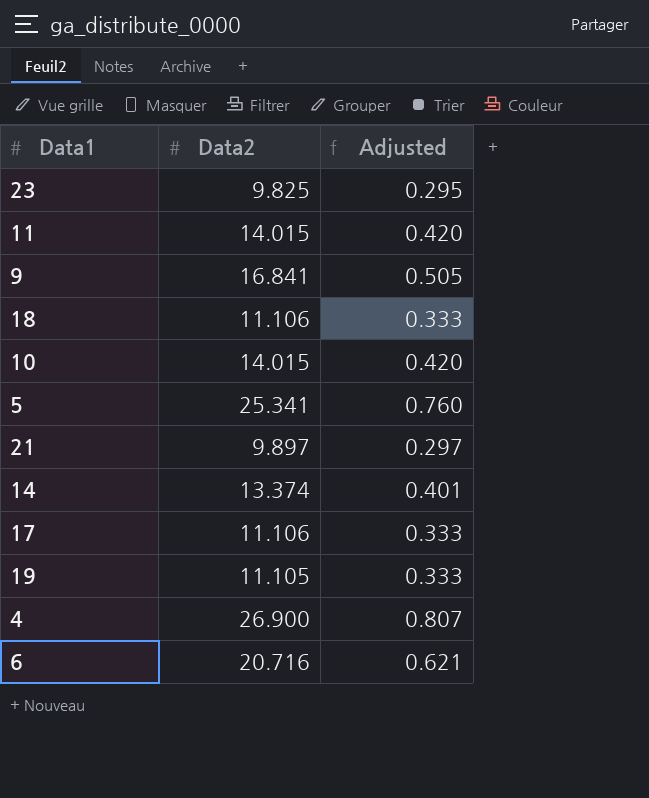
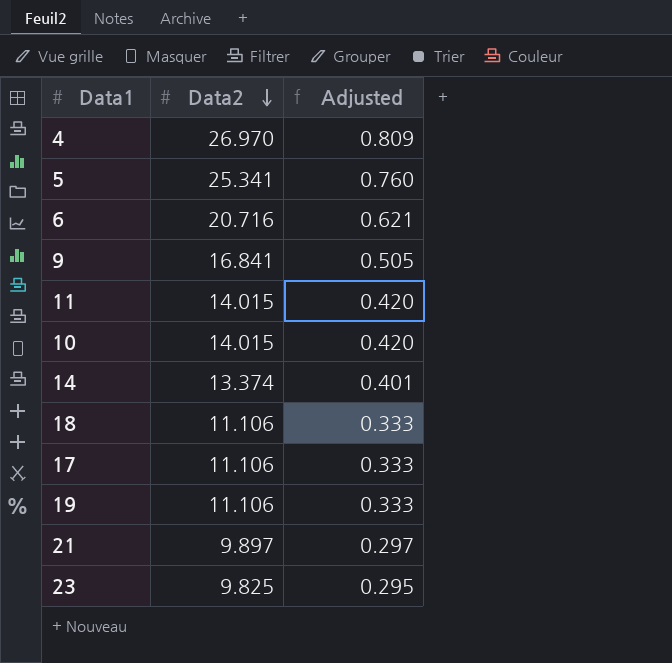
row order: none -> Data2 descending
4 | Data2: 26.900 -> 26.970
4 | Adjusted: 0.807 -> 0.809
19 | Data2: 11.105 -> 11.106

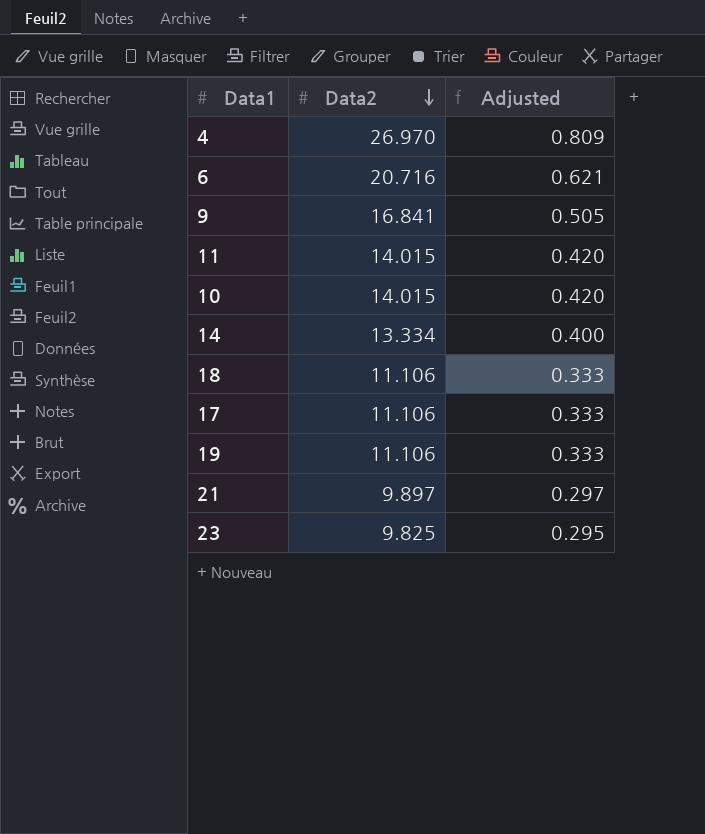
row 5: 25.341 | 0.760 -> none
14 | Data2: 13.374 -> 13.334
14 | Adjusted: 0.401 -> 0.400

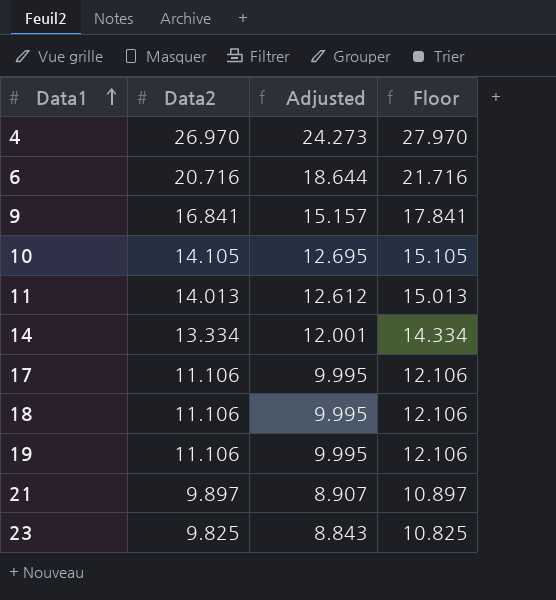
row order: Data2 descending -> Data1 ascending
column Adjusted | formula: [Data2] * 0.03 -> [Data2] * 0.9
column Floor | formula: none -> [Data2] + 1
10 | Data2: 14.015 -> 14.105
11 | Data2: 14.015 -> 14.013

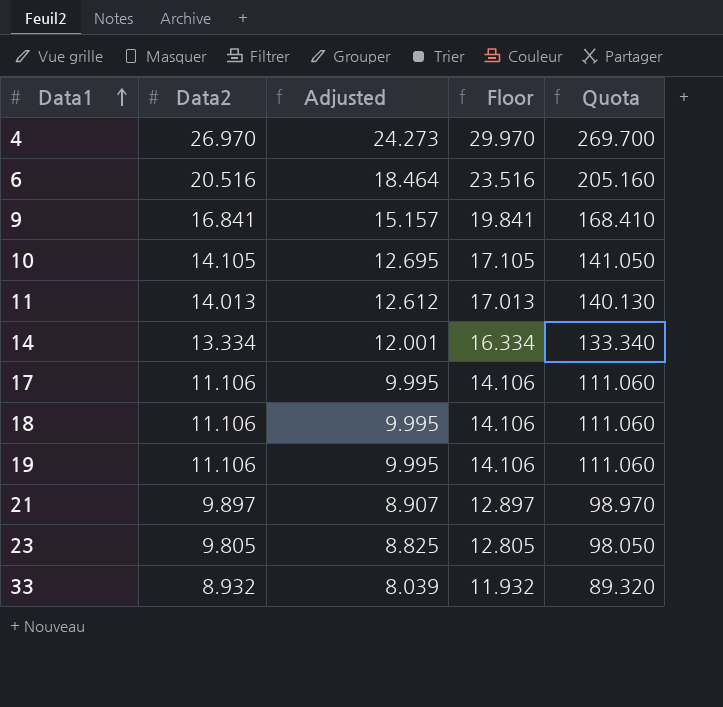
column Floor | formula: [Data2] + 1 -> [Data2] + 3
column Quota | formula: none -> [Data2] * 10
6 | Data2: 20.716 -> 20.516
6 | Adjusted: 18.644 -> 18.464
23 | Data2: 9.825 -> 9.805
23 | Adjusted: 8.843 -> 8.825
row 33: none -> 8.932 | 8.039 | 11.932 | 89.320

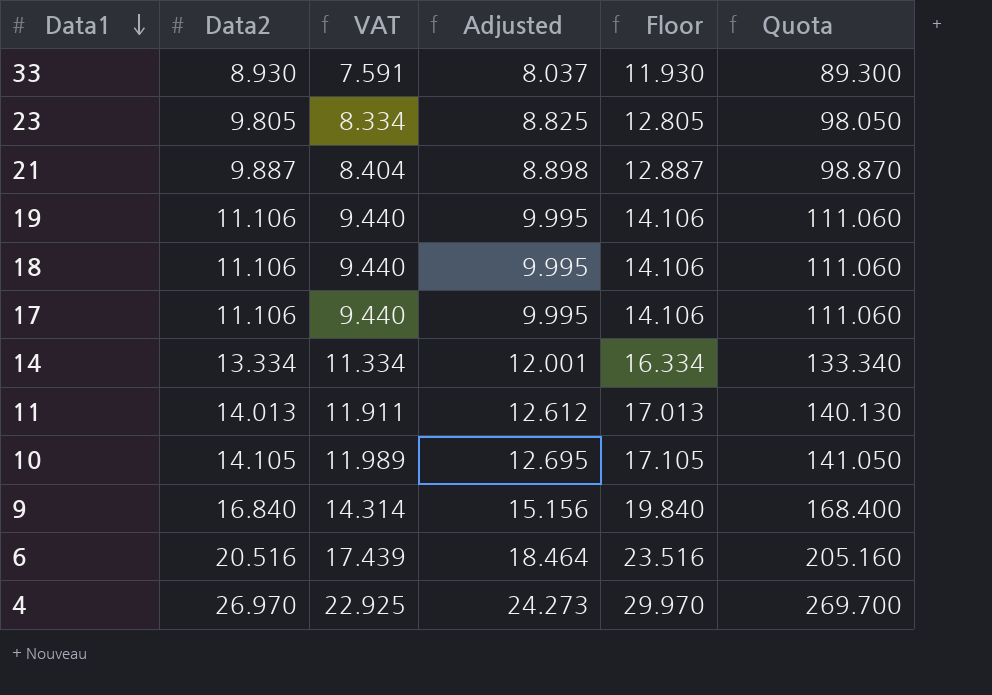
row order: Data1 ascending -> Data1 descending
column VAT | formula: none -> [Data2] * 0.85
33 | Data2: 8.932 -> 8.930
33 | Adjusted: 8.039 -> 8.037
33 | Floor: 11.932 -> 11.930
33 | Quota: 89.320 -> 89.300
21 | Data2: 9.897 -> 9.887
21 | Adjusted: 8.907 -> 8.898
21 | Floor: 12.897 -> 12.887
21 | Quota: 98.970 -> 98.870
9 | Data2: 16.841 -> 16.840
9 | Adjusted: 15.157 -> 15.156
9 | Floor: 19.841 -> 19.840
9 | Quota: 168.410 -> 168.400

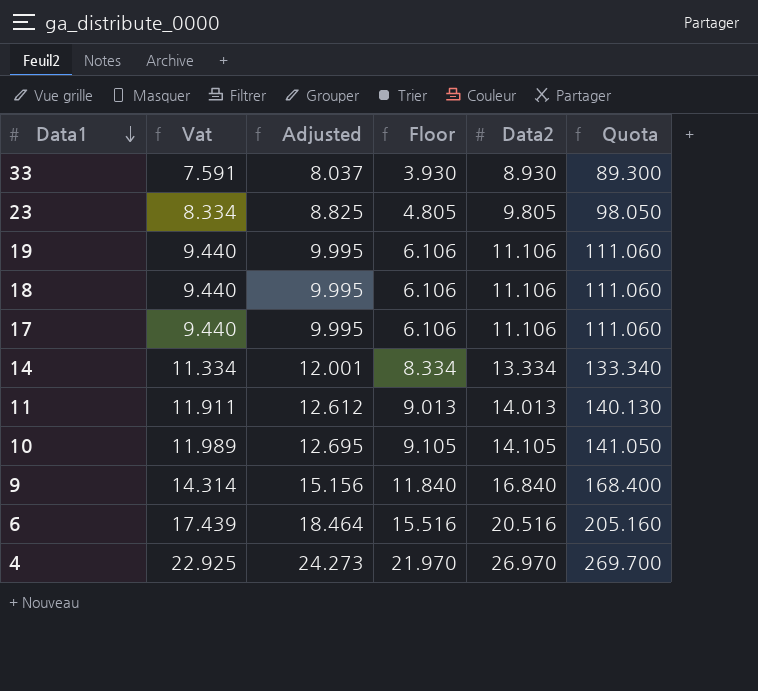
column name: VAT -> Vat
column Floor | formula: [Data2] + 3 -> [Data2] - 5
column Data2 | position: 2 -> 5
row 21: 9.887 | 8.404 | 8.898 | 12.887 | 98.870 -> none

